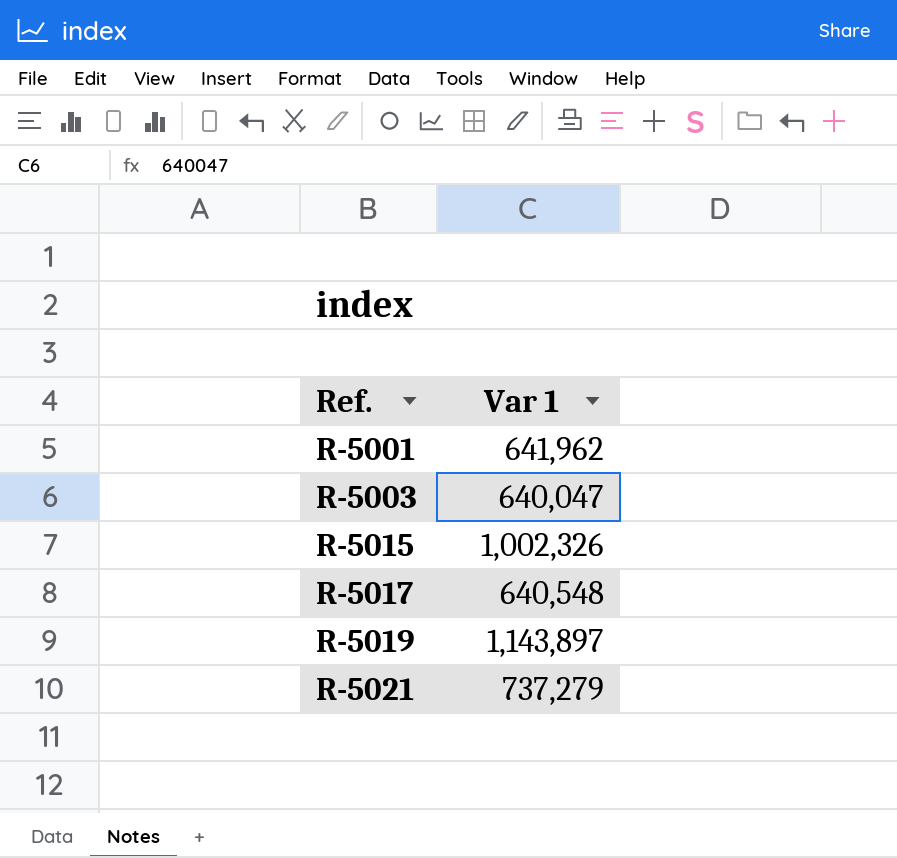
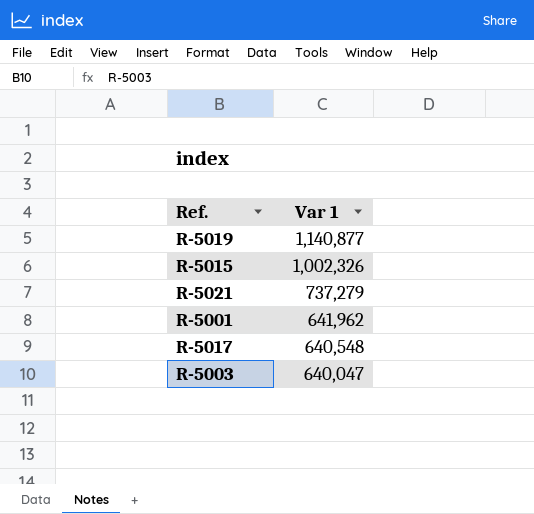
row order: Ref. ascending -> Var 1 descending
R-5019 | Var 1: 1,143,897 -> 1,140,877

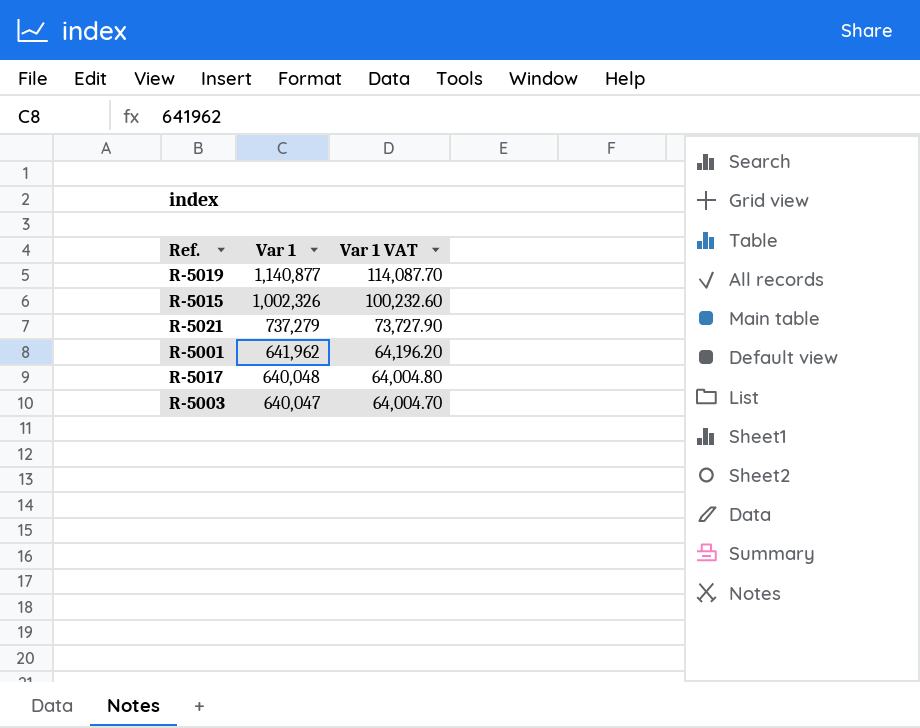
column Var 1 VAT | formula: none -> [Var 1] * 0.1
R-5017 | Var 1: 640,548 -> 640,048

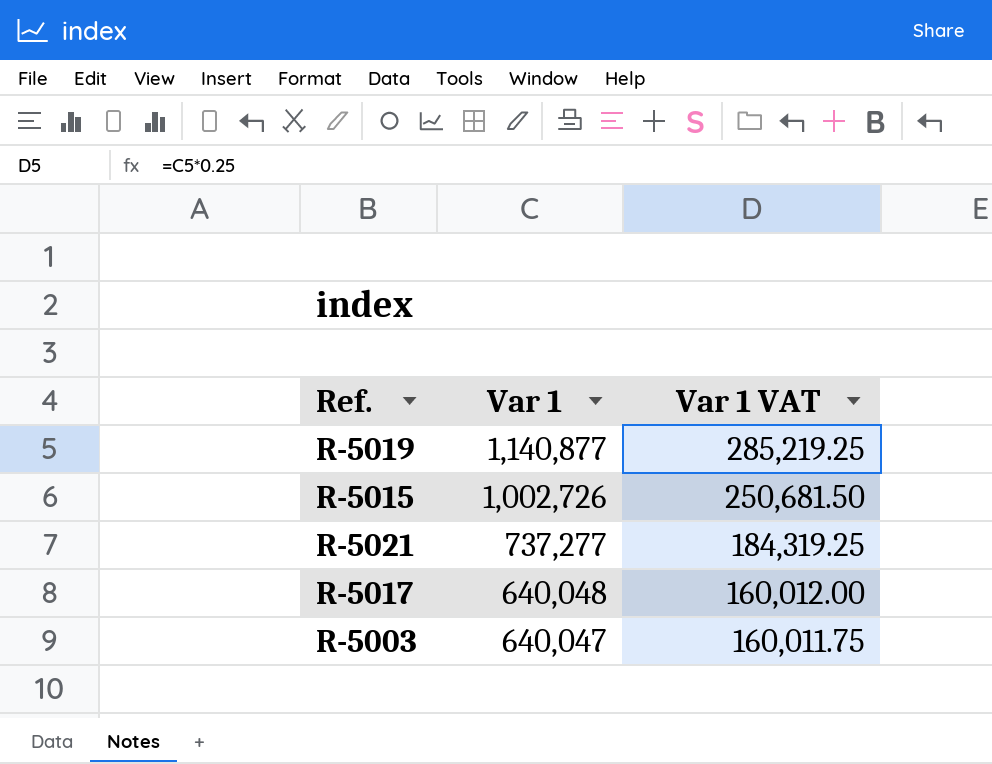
column Var 1 VAT | formula: [Var 1] * 0.1 -> [Var 1] * 0.25
row R-5001: 641,962 | 64,196.20 -> none
R-5015 | Var 1: 1,002,326 -> 1,002,726
R-5021 | Var 1: 737,279 -> 737,277

